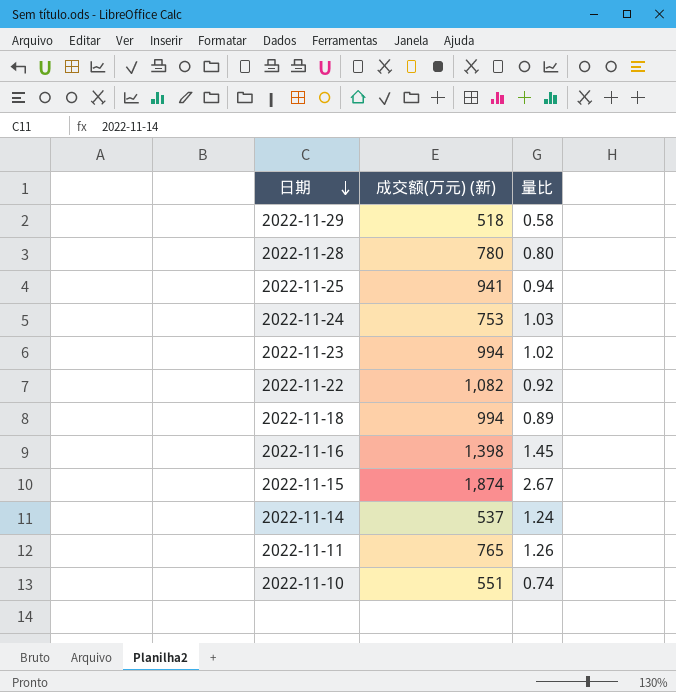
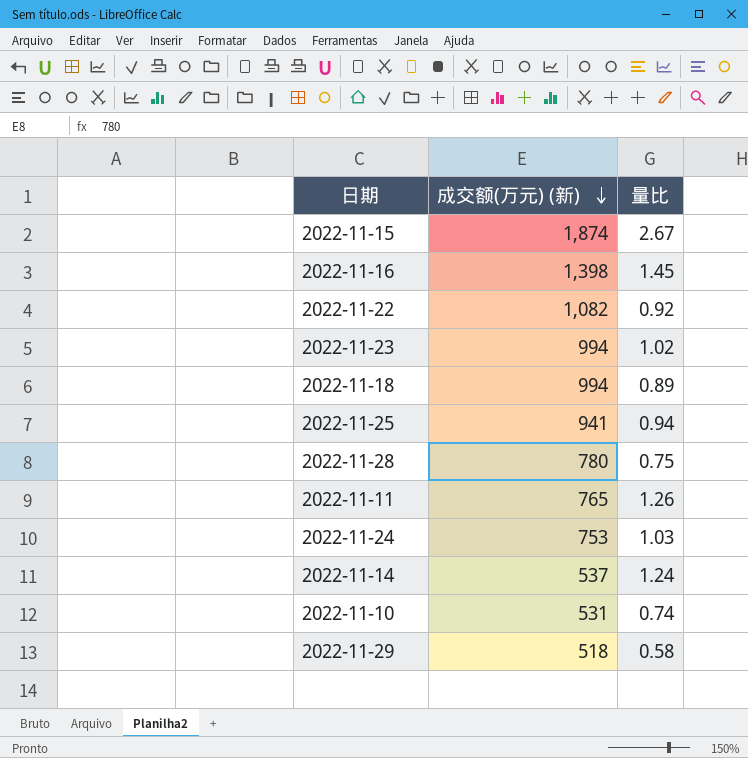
row order: 日期 descending -> 成交额(万元) (新) descending
2022-11-28 | 量比: 0.80 -> 0.75
2022-11-10 | 成交额(万元) (新): 551 -> 531

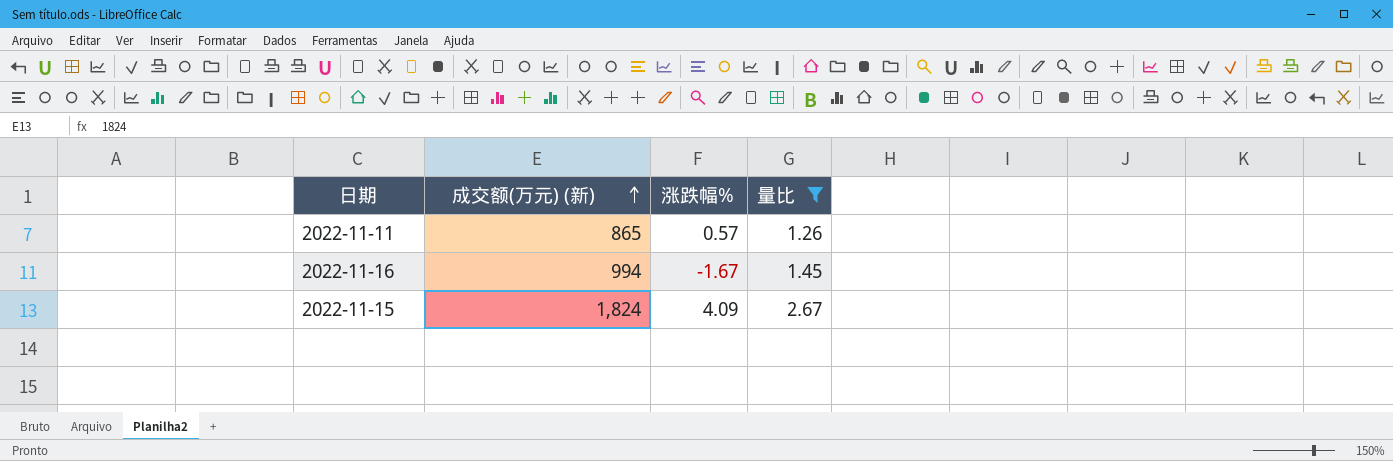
filter: none -> 量比 >= 1.26
row order: 成交额(万元) (新) descending -> 成交额(万元) (新) ascending
column 涨跌幅% | position: none -> 3
2022-11-11 | 成交额(万元) (新): 765 -> 865
2022-11-16 | 成交额(万元) (新): 1,398 -> 994
2022-11-15 | 成交额(万元) (新): 1,874 -> 1,824

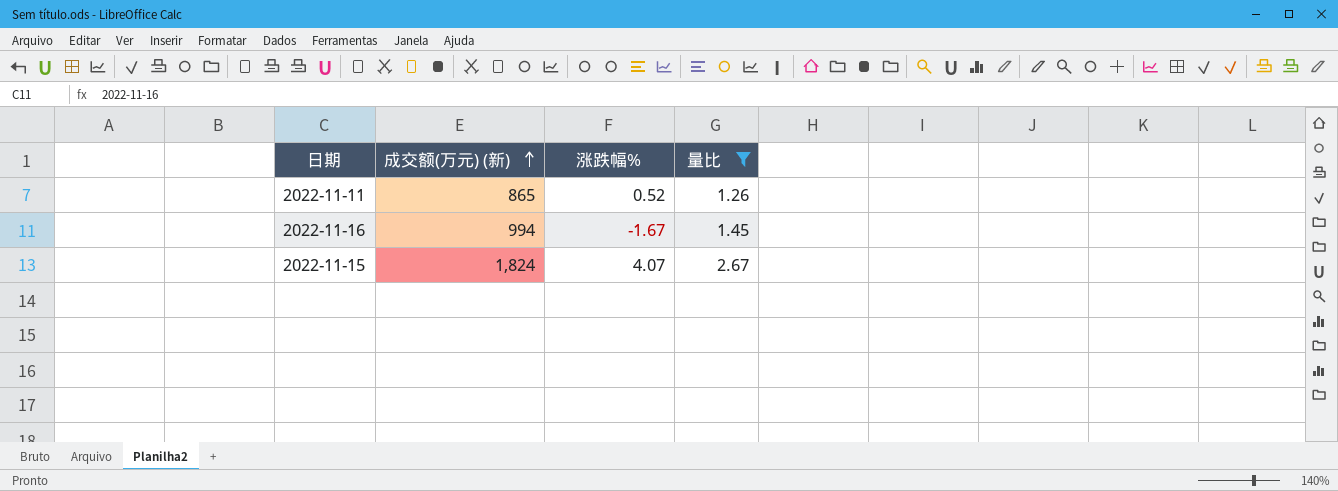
2022-11-11 | 涨跌幅%: 0.57 -> 0.52
2022-11-15 | 涨跌幅%: 4.09 -> 4.07

